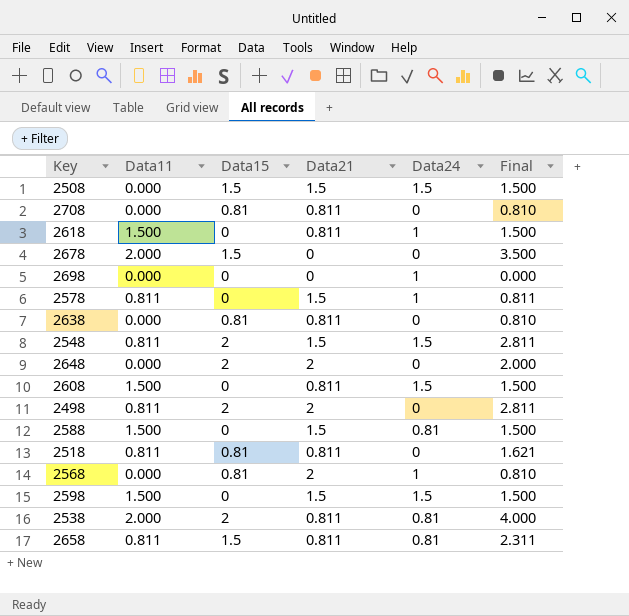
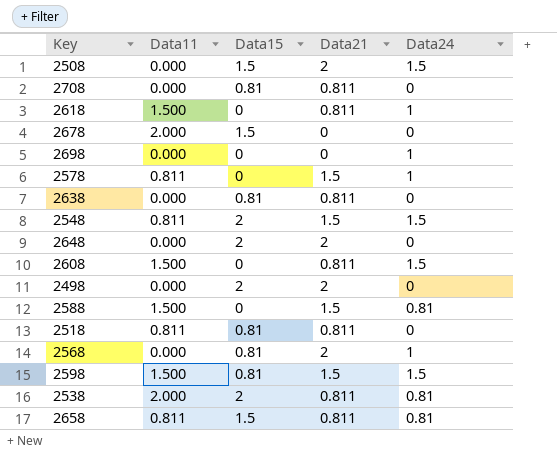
column Final | formula: [Data11] + [Data15] -> none
2508 | Data21: 1.5 -> 2
2498 | Data11: 0.811 -> 0.000
2598 | Data15: 0 -> 0.81

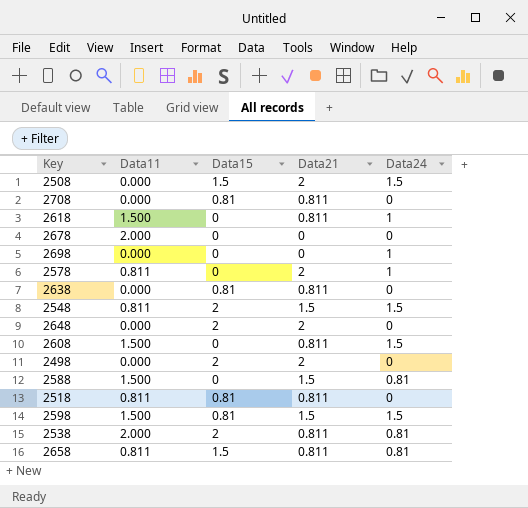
row 2568: 0.000 | 0.81 | 2 | 1 -> none
2678 | Data15: 1.5 -> 0
2578 | Data21: 1.5 -> 2

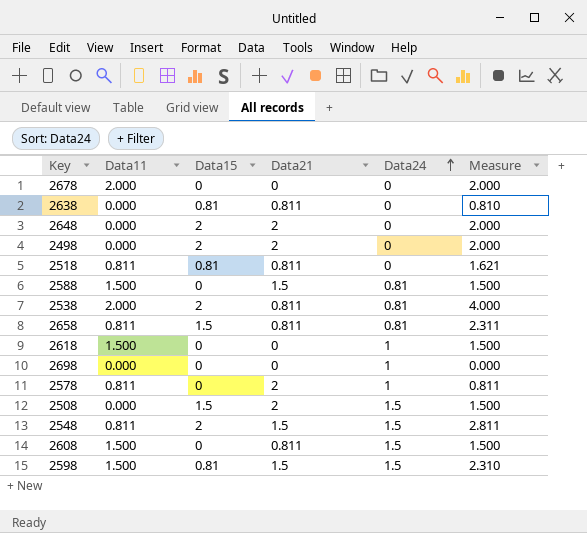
row order: none -> Data24 ascending
column Measure | formula: none -> [Data11] + [Data15]
row 2708: 0.000 | 0.81 | 0.811 | 0 -> none
2618 | Data21: 0.811 -> 0

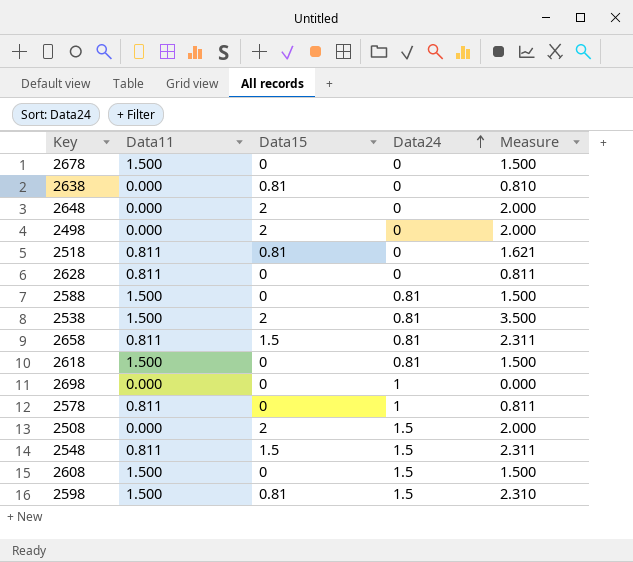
column Data21 | position: 4 -> none
2678 | Data11: 2.000 -> 1.500
2678 | Measure: 2.000 -> 1.500
row 2628: none -> 0.811 | 0 | 0 | 0.811
2538 | Data11: 2.000 -> 1.500
2538 | Measure: 4.000 -> 3.500
2618 | Data24: 1 -> 0.81
2508 | Data15: 1.5 -> 2
2508 | Measure: 1.500 -> 2.000
2548 | Data15: 2 -> 1.5
2548 | Measure: 2.811 -> 2.311

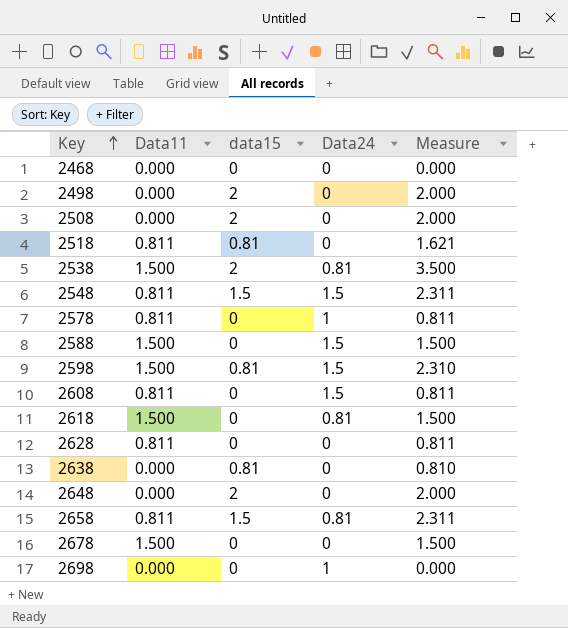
row order: Data24 ascending -> Key ascending
column name: Data15 -> data15
row 2468: none -> 0.000 | 0 | 0 | 0.000
2508 | Data24: 1.5 -> 0
2588 | Data24: 0.81 -> 1.5
2608 | Data11: 1.500 -> 0.811
2608 | Measure: 1.500 -> 0.811

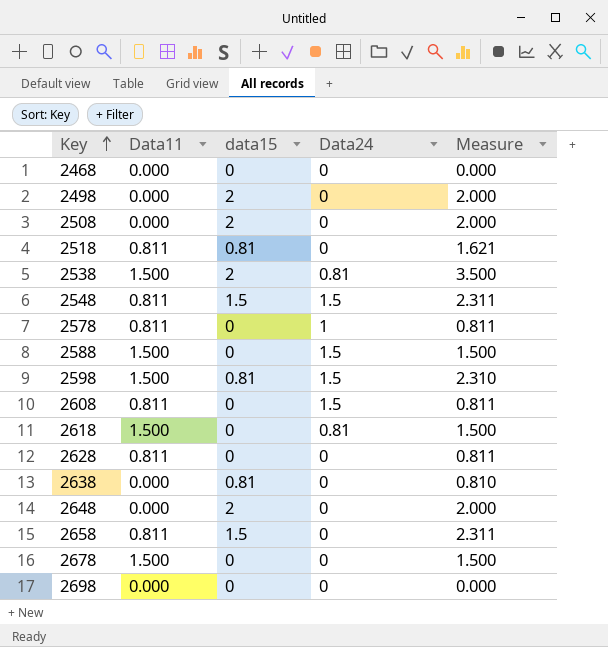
2658 | Data24: 0.81 -> 0
2698 | Data24: 1 -> 0

